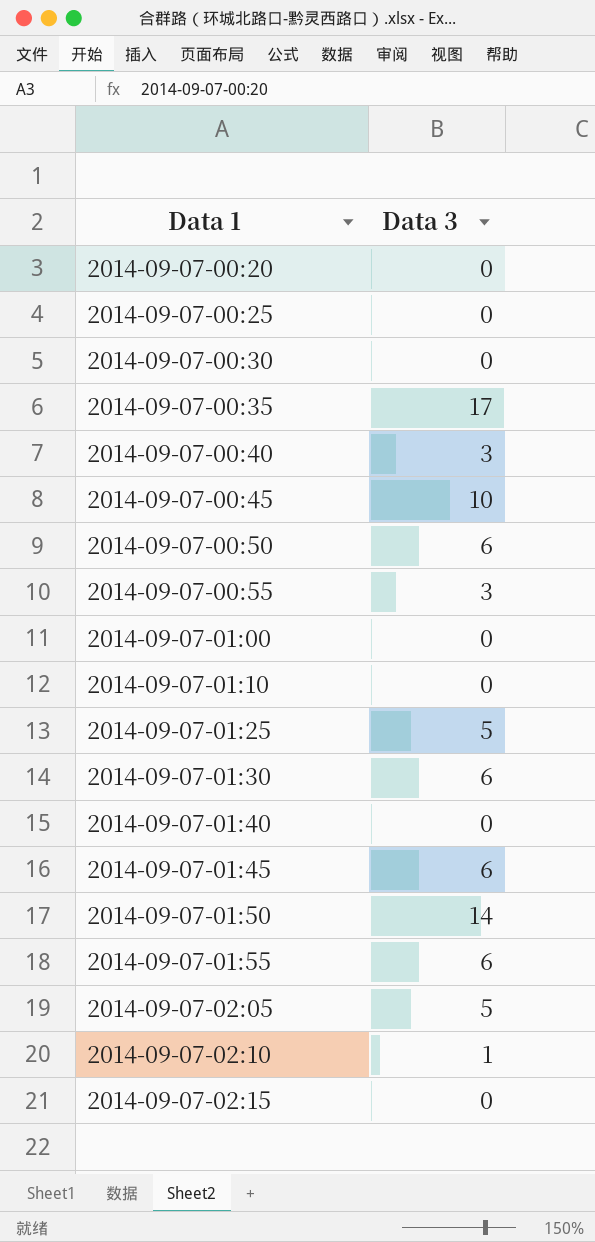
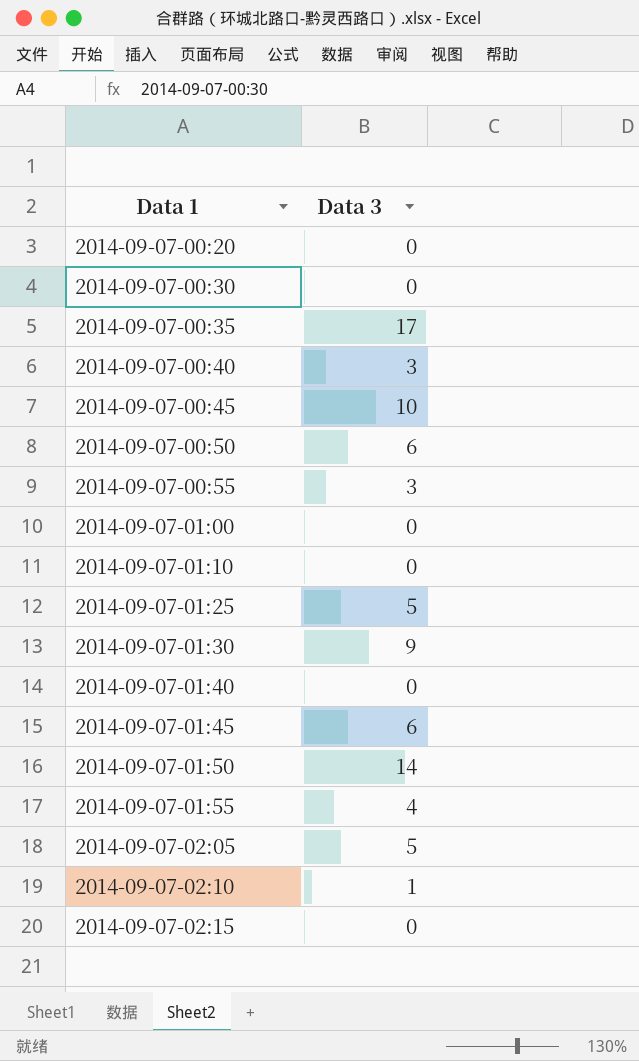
row 2014-09-07-00:25: 0 -> none
2014-09-07-01:30 | Data 3: 6 -> 9
2014-09-07-01:55 | Data 3: 6 -> 4

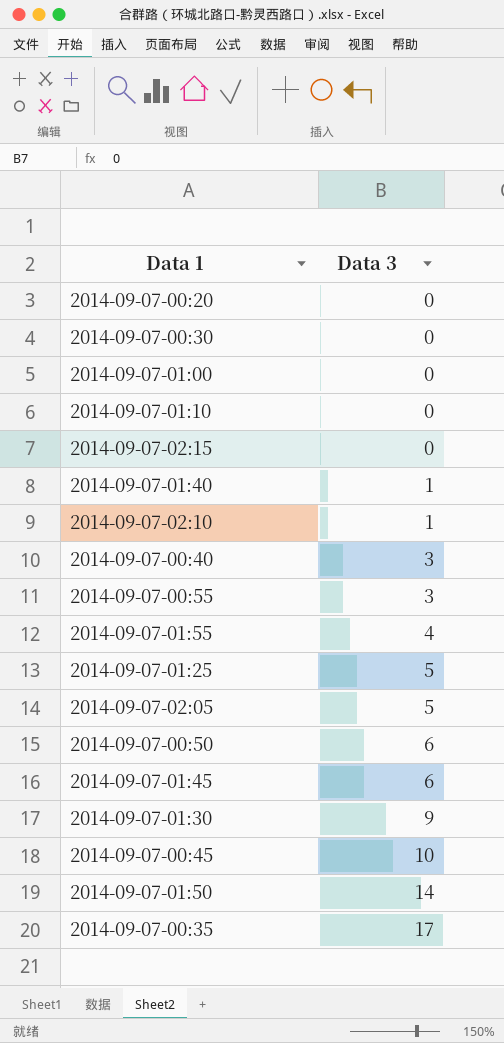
row order: Data 1 ascending -> Data 3 ascending
2014-09-07-01:40 | Data 3: 0 -> 1

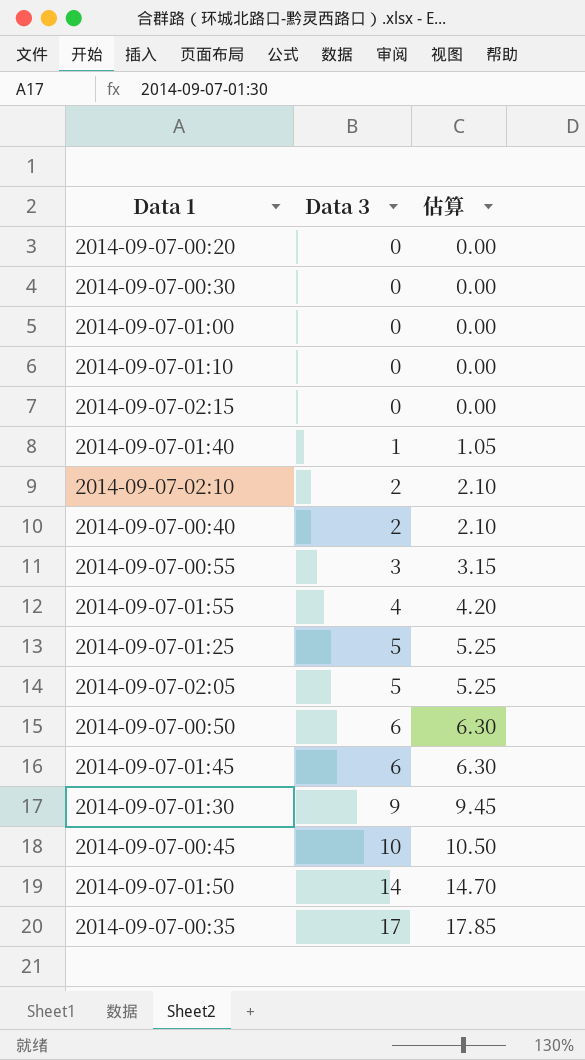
column 估算 | formula: none -> [Data 3] * 1.05
2014-09-07-02:10 | Data 3: 1 -> 2
2014-09-07-00:40 | Data 3: 3 -> 2

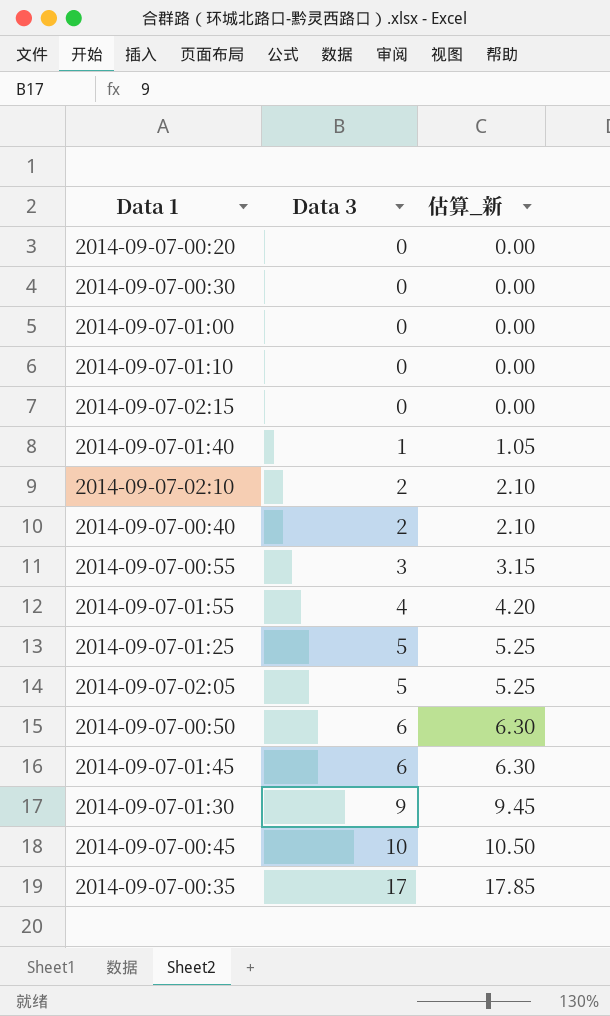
column name: 估算 -> 估算_新
row 2014-09-07-01:50: 14 | 14.70 -> none

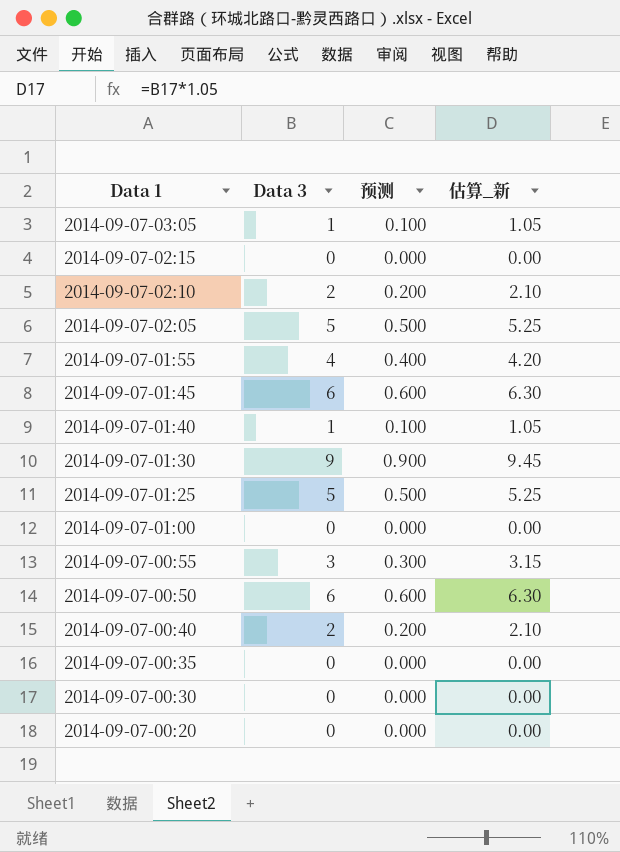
row order: Data 3 ascending -> Data 1 descending
column 预测 | formula: none -> [Data 3] * 0.1
row 2014-09-07-01:10: 0 | 0.00 -> none
row 2014-09-07-00:45: 10 | 10.50 -> none
row 2014-09-07-03:05: none -> 1 | 0.100 | 1.05
2014-09-07-00:35 | Data 3: 17 -> 0
2014-09-07-00:35 | 估算_新: 17.85 -> 0.00

